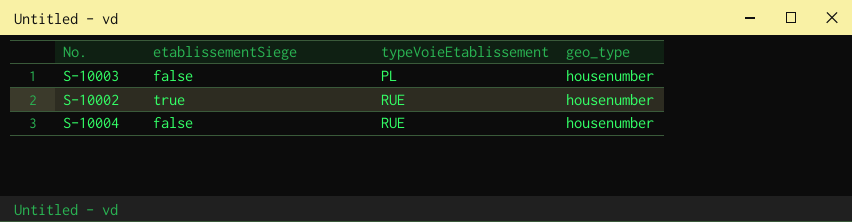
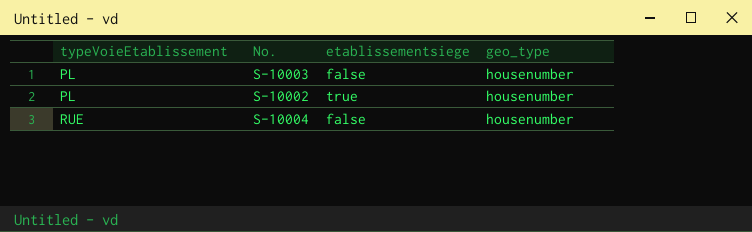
column typeVoieEtablissement | position: 3 -> 1
column name: etablissementSiege -> etablissementsiege
S-10002 | typeVoieEtablissement: RUE -> PL

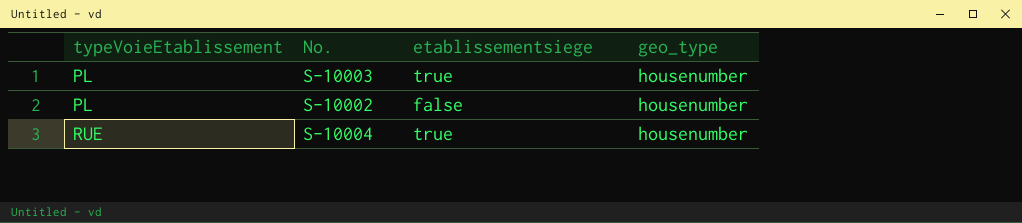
S-10003 | etablissementsiege: false -> true
S-10002 | etablissementsiege: true -> false
S-10004 | etablissementsiege: false -> true

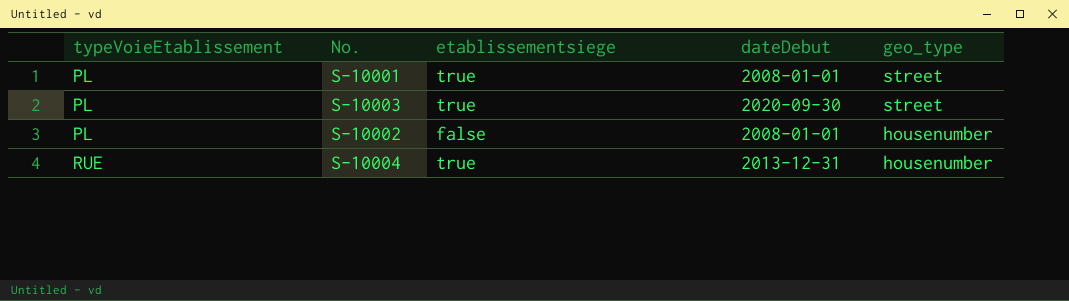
column dateDebut | position: none -> 4
row S-10001: none -> PL | true | 2008-01-01 | street
S-10003 | geo_type: housenumber -> street

